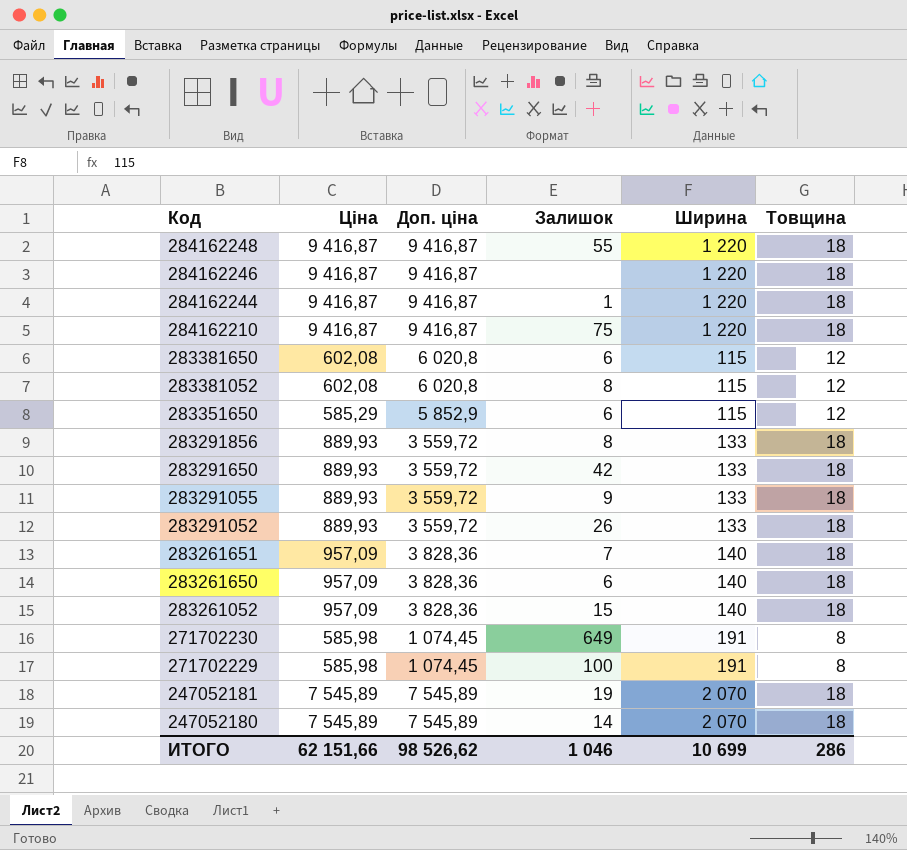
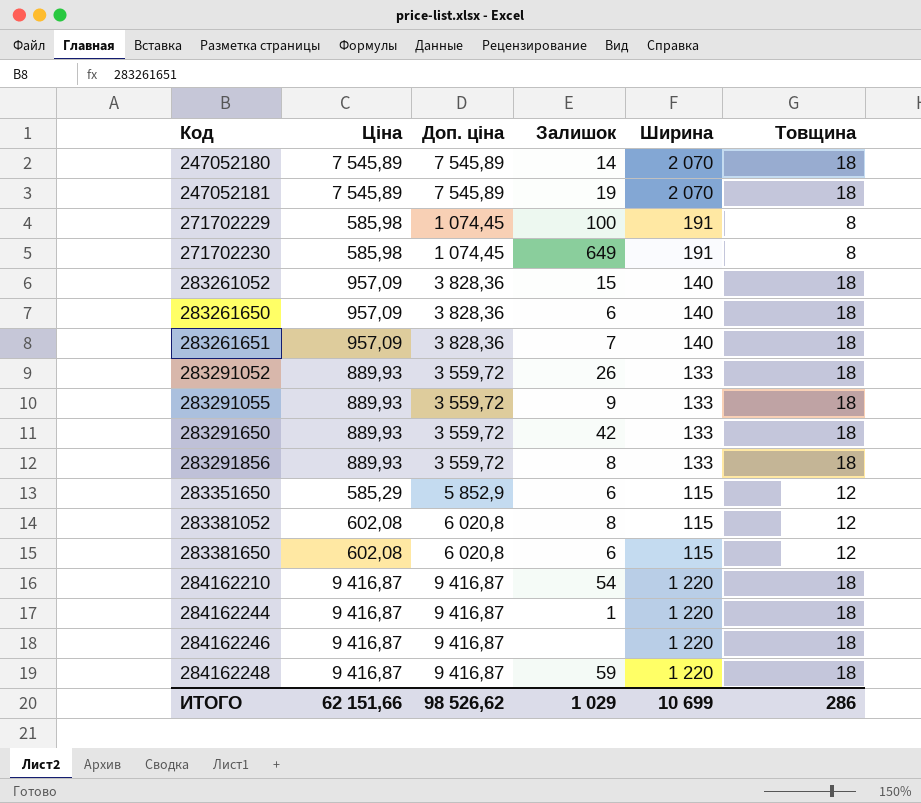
row order: Код descending -> Код ascending
284162210 | Залишок: 75 -> 54
284162248 | Залишок: 55 -> 59
ИТОГО | Залишок: 1 046 -> 1 029

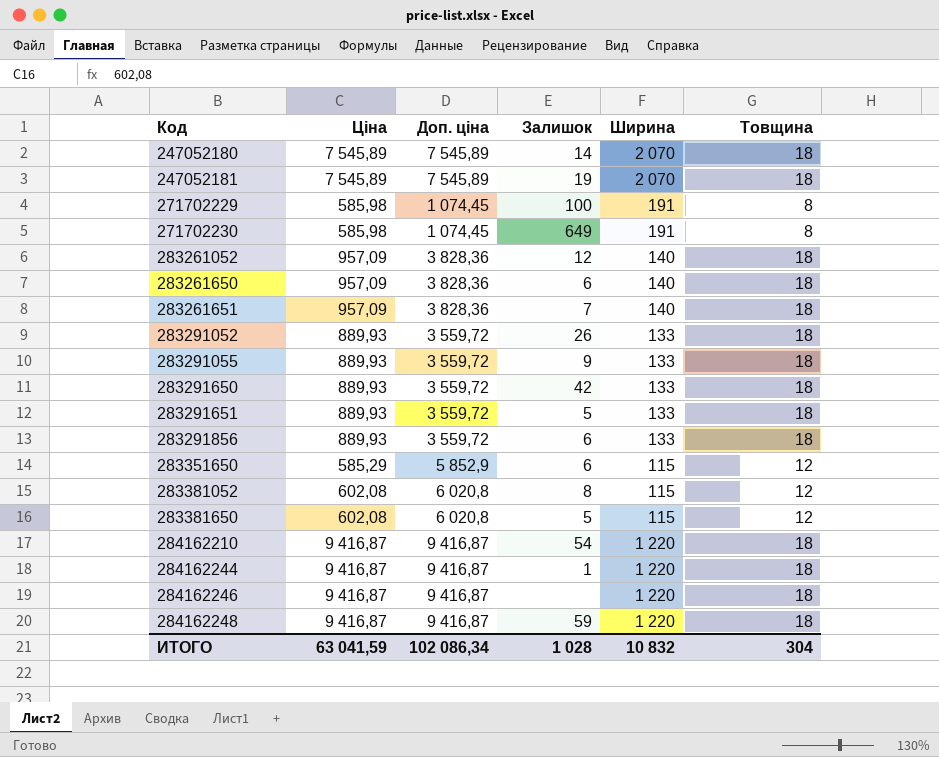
283261052 | Залишок: 15 -> 12
row 283291651: none -> 889,93 | 3 559,72 | 5 | 133 | 18
283291856 | Залишок: 8 -> 6
283381650 | Залишок: 6 -> 5
ИТОГО | Ціна: 62 151,66 -> 63 041,59
ИТОГО | Доп. ціна: 98 526,62 -> 102 086,34
ИТОГО | Залишок: 1 029 -> 1 028
ИТОГО | Ширина: 10 699 -> 10 832
ИТОГО | Товщина: 286 -> 304

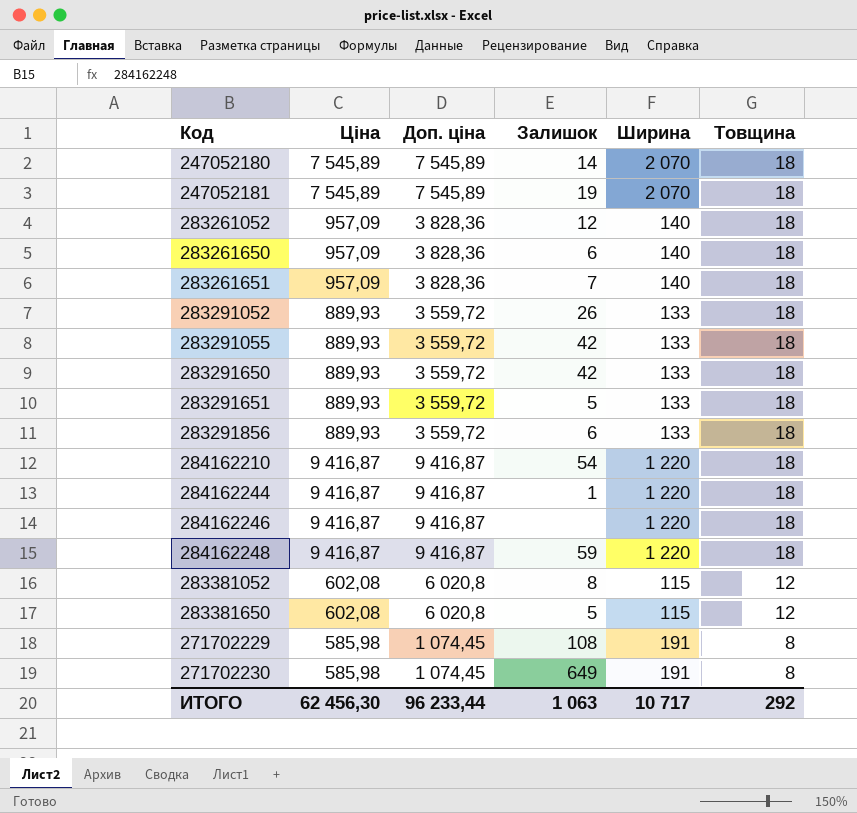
row order: Код ascending -> Товщина descending
row 283351650: 585,29 | 5 852,9 | 6 | 115 | 12 -> none
283291055 | Залишок: 9 -> 42
271702229 | Залишок: 100 -> 108
ИТОГО | Ціна: 63 041,59 -> 62 456,30
ИТОГО | Доп. ціна: 102 086,34 -> 96 233,44
ИТОГО | Залишок: 1 028 -> 1 063
ИТОГО | Ширина: 10 832 -> 10 717
ИТОГО | Товщина: 304 -> 292

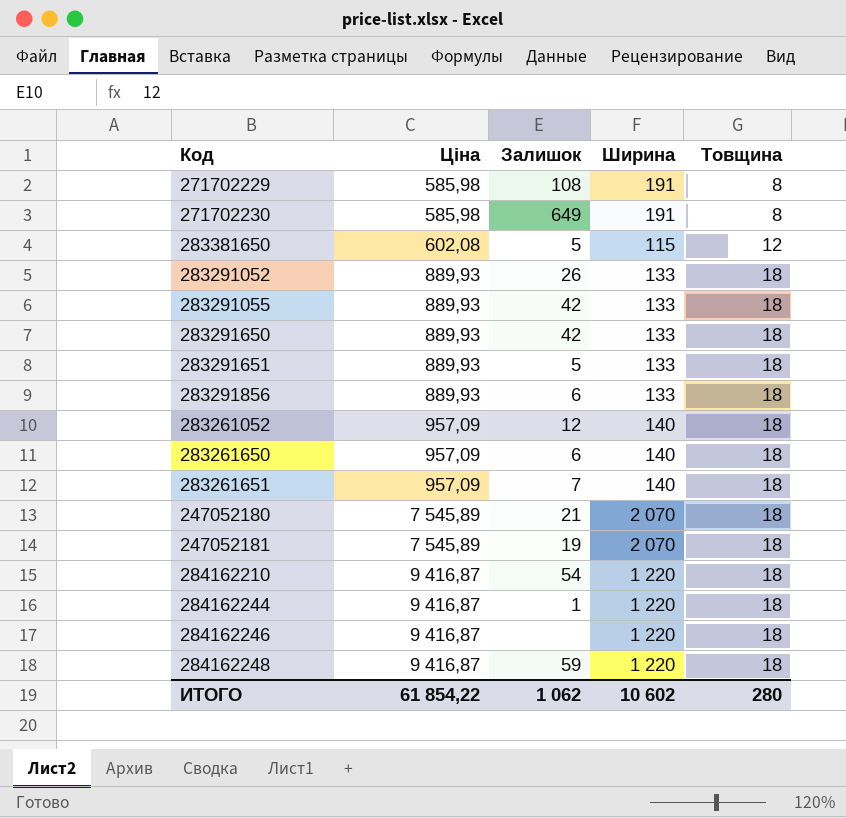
row order: Товщина descending -> Ціна ascending
column Доп. ціна | position: 3 -> none
row 283381052: 602,08 | 6 020,8 | 8 | 115 | 12 -> none
247052180 | Залишок: 14 -> 21
ИТОГО | Ціна: 62 456,30 -> 61 854,22
ИТОГО | Залишок: 1 063 -> 1 062
ИТОГО | Ширина: 10 717 -> 10 602
ИТОГО | Товщина: 292 -> 280

